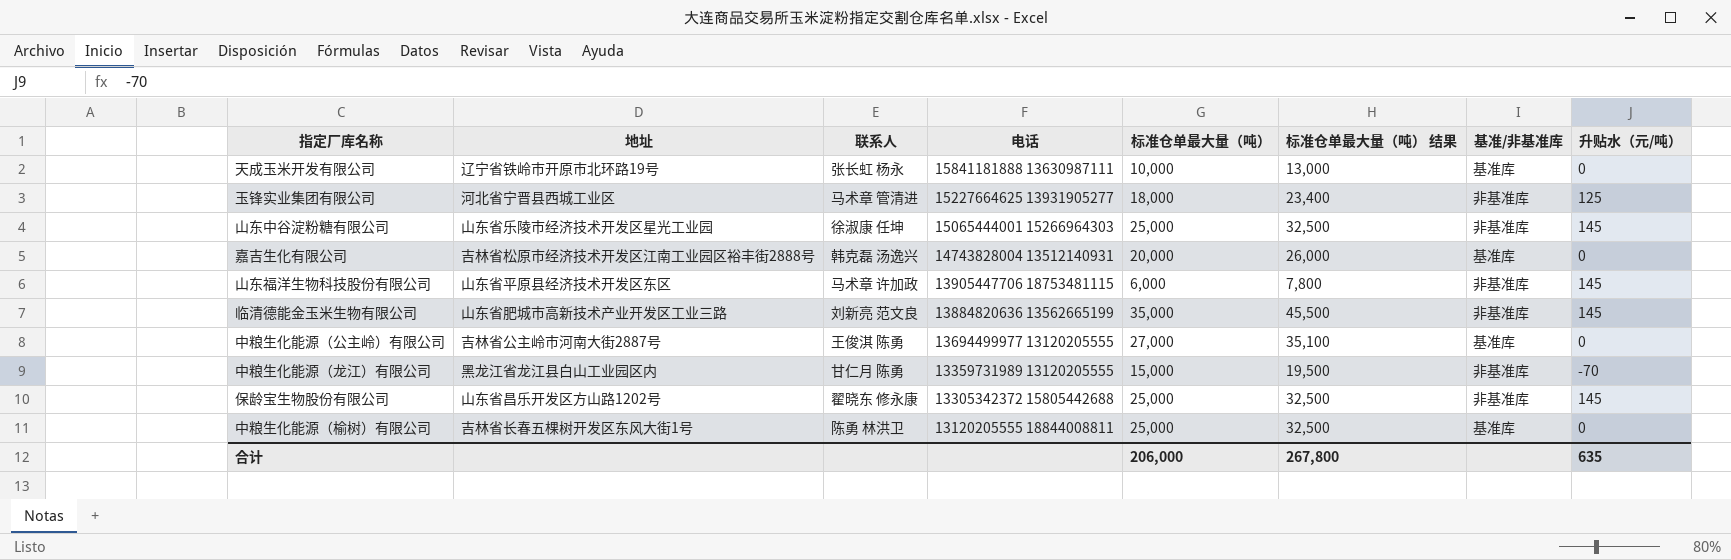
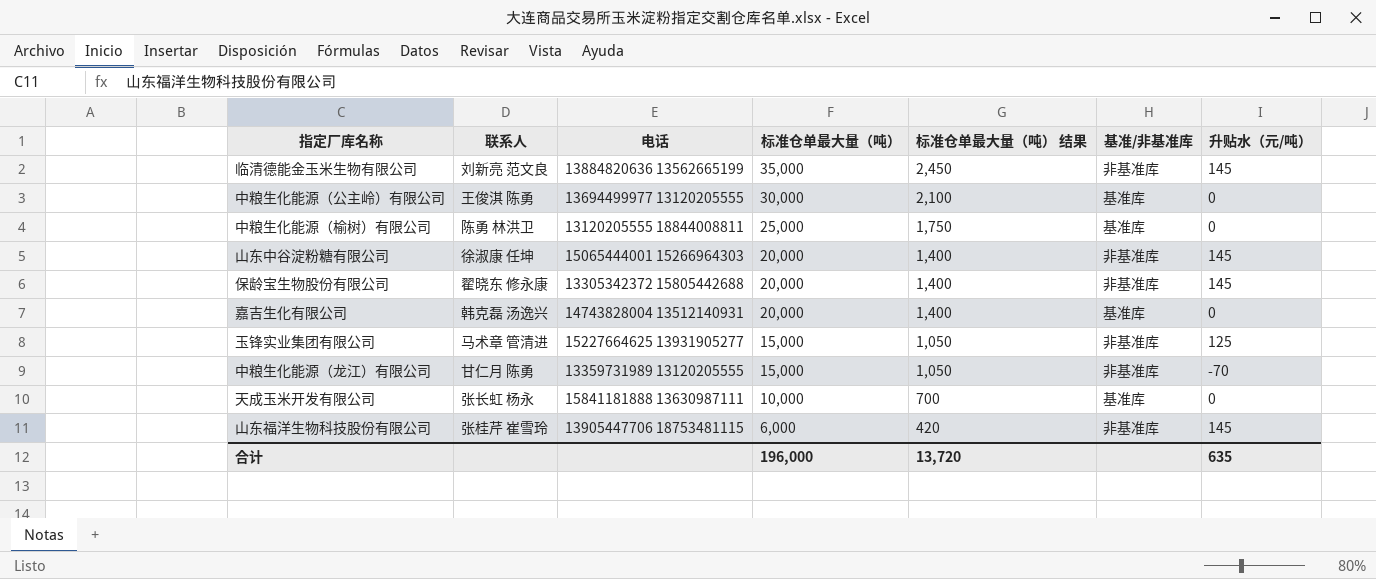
row order: 电话 descending -> 标准仓单最大量（吨） descending
column 地址 | position: 2 -> none
column 标准仓单最大量（吨） 结果 | formula: [标准仓单最大量（吨）] * 1.3 -> [标准仓单最大量（吨）] * 0.07
中粮生化能源（公主岭）有限公司 | 标准仓单最大量（吨）: 27,000 -> 30,000
山东中谷淀粉糖有限公司 | 标准仓单最大量（吨）: 25,000 -> 20,000
保龄宝生物股份有限公司 | 标准仓单最大量（吨）: 25,000 -> 20,000
玉锋实业集团有限公司 | 标准仓单最大量（吨）: 18,000 -> 15,000
山东福洋生物科技股份有限公司 | 联系人: 马术章 许加政 -> 张桂芹 崔雪玲
合计 | 标准仓单最大量（吨）: 206,000 -> 196,000
合计 | 标准仓单最大量（吨） 结果: 267,800 -> 13,720

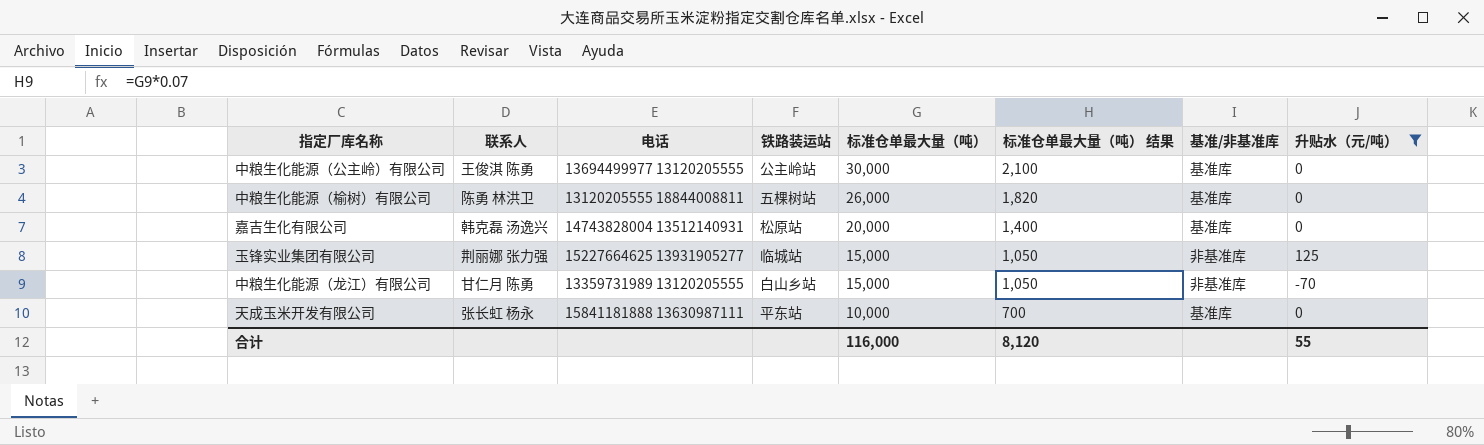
filter: none -> 升贴水（元/吨） != 145
column 铁路装运站 | position: none -> 4
中粮生化能源（榆树）有限公司 | 标准仓单最大量（吨）: 25,000 -> 26,000
中粮生化能源（榆树）有限公司 | 标准仓单最大量（吨） 结果: 1,750 -> 1,820
玉锋实业集团有限公司 | 联系人: 马术章 管清进 -> 荆丽娜 张力强
合计 | 标准仓单最大量（吨）: 196,000 -> 116,000
合计 | 标准仓单最大量（吨） 结果: 13,720 -> 8,120
合计 | 升贴水（元/吨）: 635 -> 55

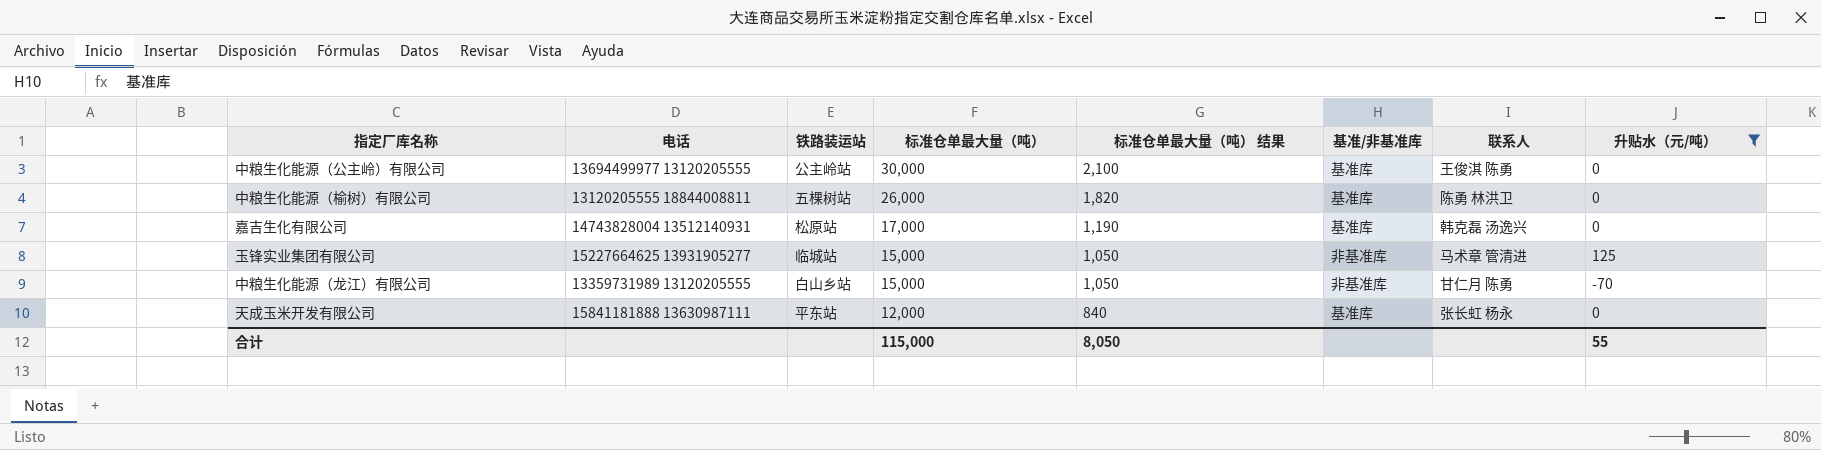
column 联系人 | position: 2 -> 7
嘉吉生化有限公司 | 标准仓单最大量（吨）: 20,000 -> 17,000
嘉吉生化有限公司 | 标准仓单最大量（吨） 结果: 1,400 -> 1,190
玉锋实业集团有限公司 | 联系人: 荆丽娜 张力强 -> 马术章 管清进
天成玉米开发有限公司 | 标准仓单最大量（吨）: 10,000 -> 12,000
天成玉米开发有限公司 | 标准仓单最大量（吨） 结果: 700 -> 840
合计 | 标准仓单最大量（吨）: 116,000 -> 115,000
合计 | 标准仓单最大量（吨） 结果: 8,120 -> 8,050

